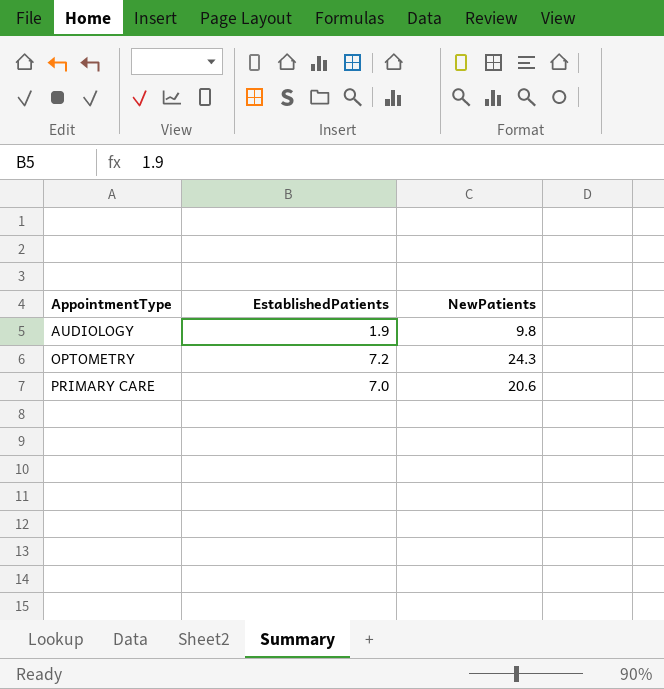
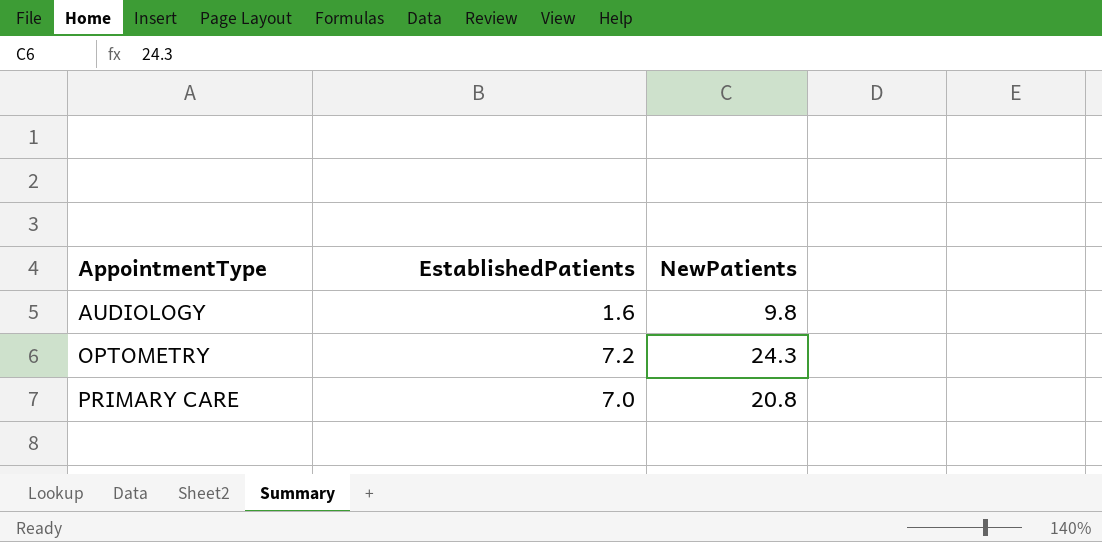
AUDIOLOGY | EstablishedPatients: 1.9 -> 1.6
PRIMARY CARE | NewPatients: 20.6 -> 20.8

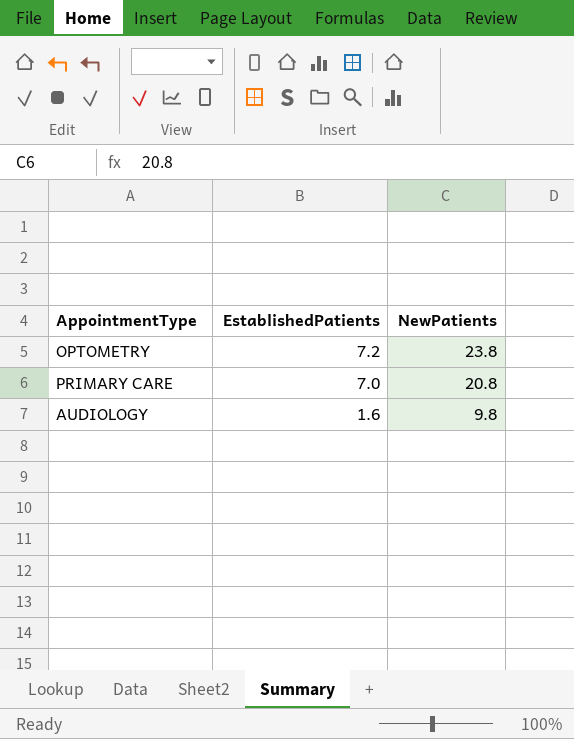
row order: AppointmentType ascending -> EstablishedPatients descending
OPTOMETRY | NewPatients: 24.3 -> 23.8

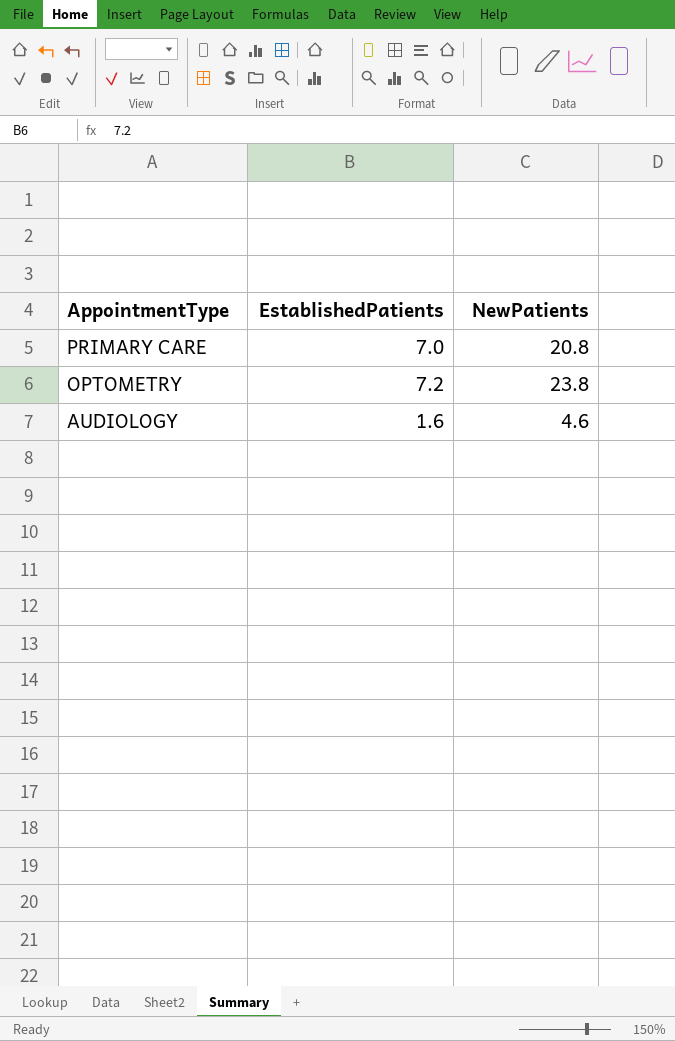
row order: EstablishedPatients descending -> AppointmentType descending
AUDIOLOGY | NewPatients: 9.8 -> 4.6

